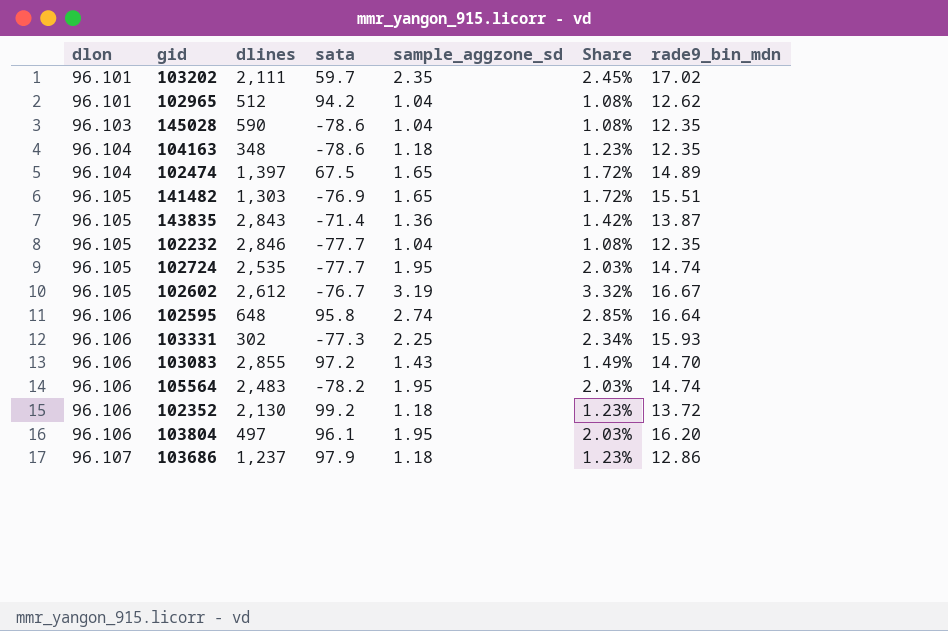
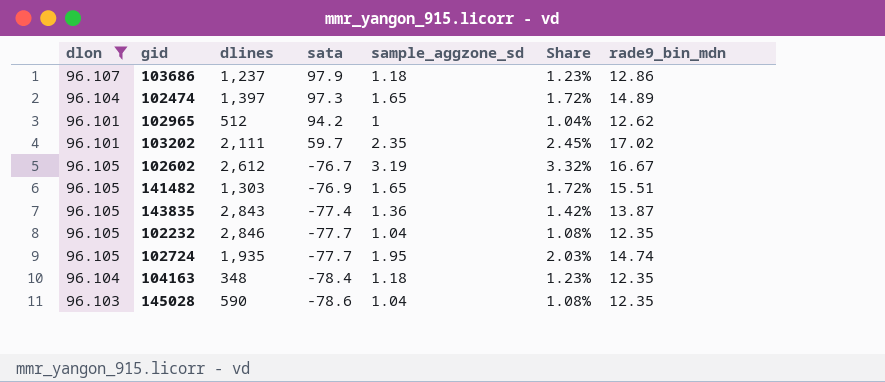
filter: none -> dlon != 96.106
row order: dlon ascending -> sata descending
102474 | sata: 67.5 -> 97.3
102965 | sample_aggzone_sd: 1.04 -> 1
102965 | Share: 1.08% -> 1.04%
143835 | sata: -71.4 -> -77.4
102724 | dlines: 2,535 -> 1,935
104163 | sata: -78.6 -> -78.4

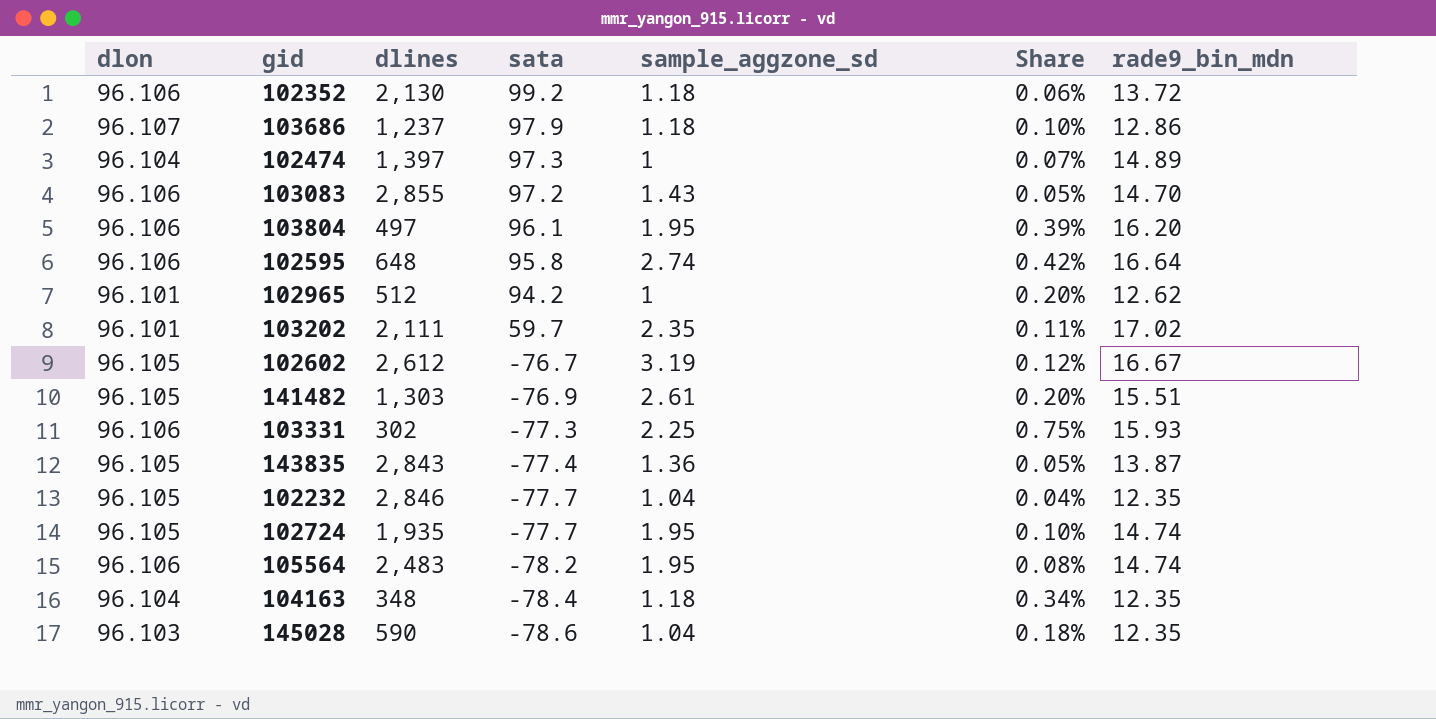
filter: dlon != 96.106 -> none
column Share | formula: [sample_aggzone_sd] / [dlon] -> [sample_aggzone_sd] / [dlines]
102474 | sample_aggzone_sd: 1.65 -> 1
141482 | sample_aggzone_sd: 1.65 -> 2.61

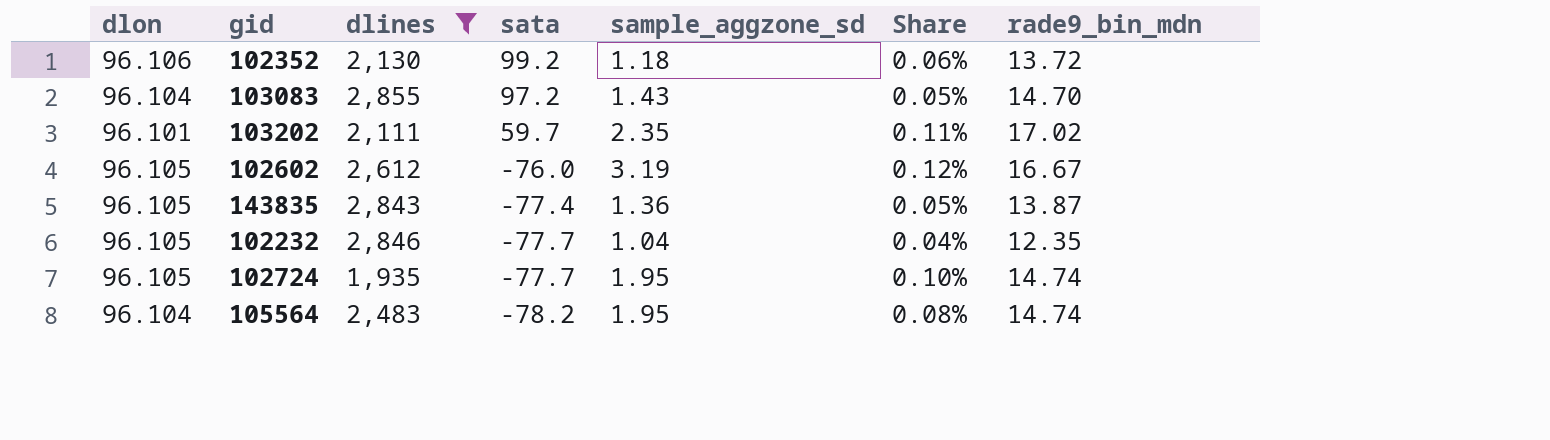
filter: none -> dlines >= 1,935
103083 | dlon: 96.106 -> 96.104
102602 | sata: -76.7 -> -76.0
105564 | dlon: 96.106 -> 96.104

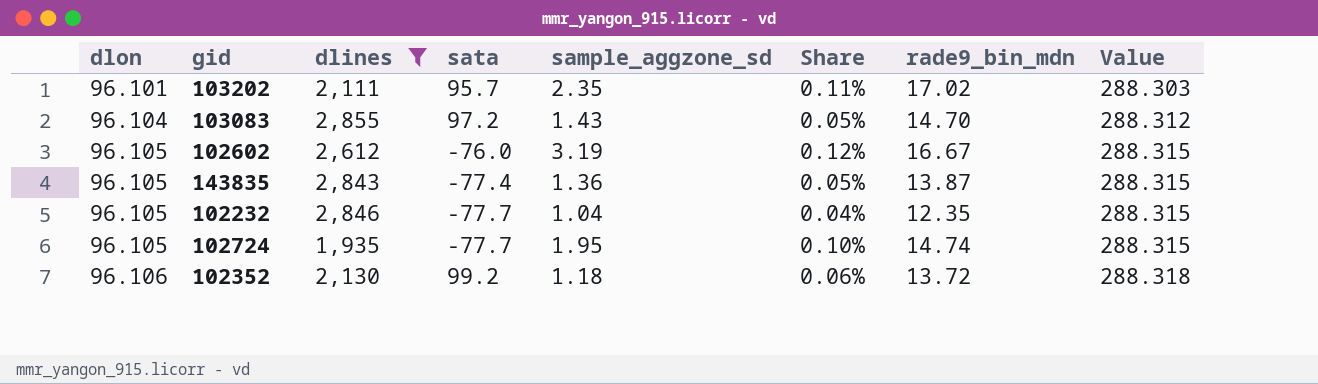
row order: sata descending -> dlon ascending
column Value | formula: none -> [dlon] * 3
row 105564: 96.104 | 2,483 | -78.2 | 1.95 | 0.08% | 14.74 -> none
103202 | sata: 59.7 -> 95.7

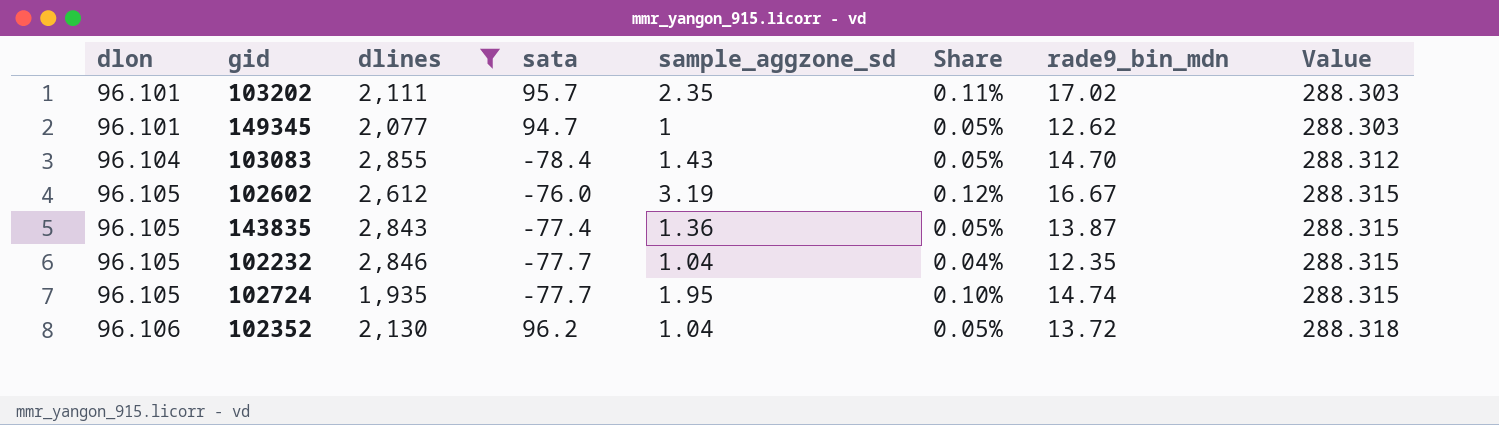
row 149345: none -> 96.101 | 2,077 | 94.7 | 1 | 0.05% | 12.62 | 288.303
103083 | sata: 97.2 -> -78.4
102352 | sata: 99.2 -> 96.2
102352 | sample_aggzone_sd: 1.18 -> 1.04
102352 | Share: 0.06% -> 0.05%

